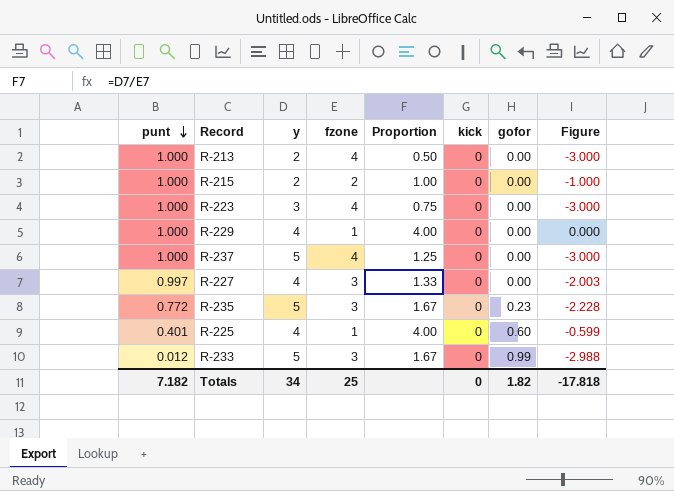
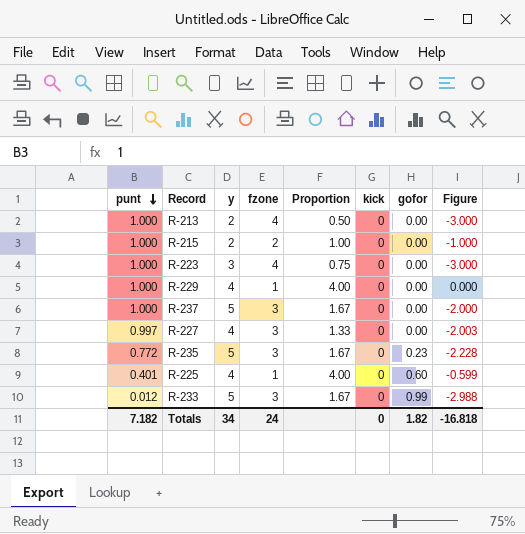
R-237 | fzone: 4 -> 3
R-237 | Proportion: 1.25 -> 1.67
R-237 | Figure: -3.000 -> -2.000
Totals | fzone: 25 -> 24
Totals | Figure: -17.818 -> -16.818

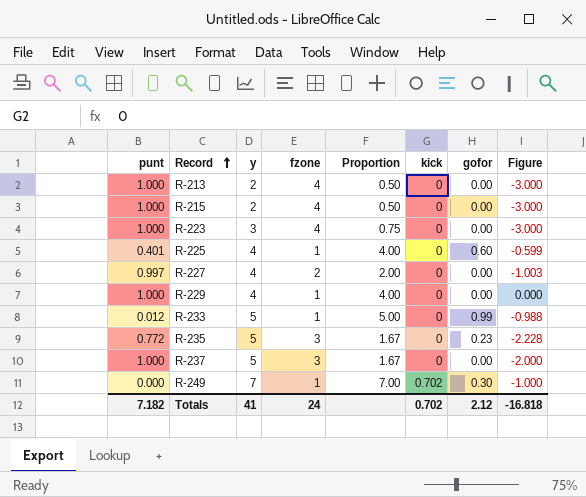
row order: punt descending -> Record ascending
R-215 | fzone: 2 -> 4
R-215 | Proportion: 1.00 -> 0.50
R-215 | Figure: -1.000 -> -3.000
R-227 | fzone: 3 -> 2
R-227 | Proportion: 1.33 -> 2.00
R-227 | Figure: -2.003 -> -1.003
R-233 | fzone: 3 -> 1
R-233 | Proportion: 1.67 -> 5.00
R-233 | Figure: -2.988 -> -0.988
row R-249: none -> 0.000 | 7 | 1 | 7.00 | 0.702 | 0.30 | -1.000
Totals | y: 34 -> 41
Totals | kick: 0 -> 0.702
Totals | gofor: 1.82 -> 2.12

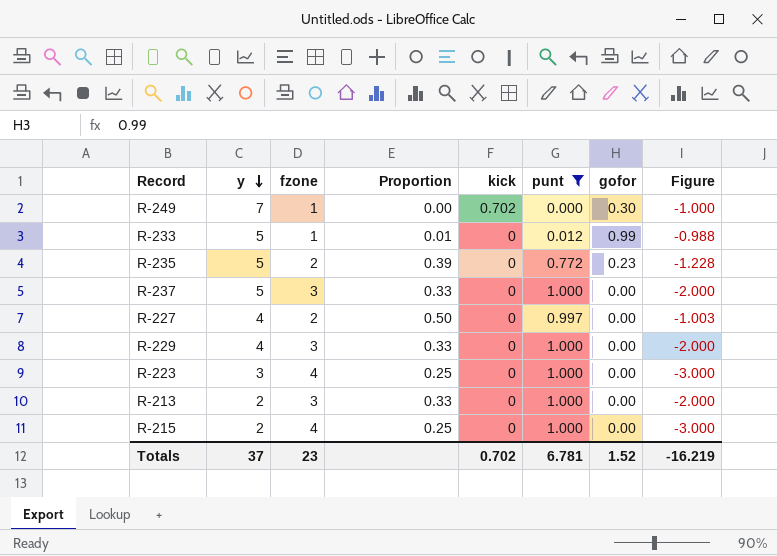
filter: none -> punt != 0.401
row order: Record ascending -> y descending
column Proportion | formula: [y] / [fzone] -> [punt] / [fzone]
column punt | position: 1 -> 6
R-235 | fzone: 3 -> 2
R-235 | Figure: -2.228 -> -1.228
R-229 | fzone: 1 -> 3
R-229 | Figure: 0.000 -> -2.000
R-213 | fzone: 4 -> 3
R-213 | Figure: -3.000 -> -2.000
Totals | y: 41 -> 37
Totals | fzone: 24 -> 23
Totals | punt: 7.182 -> 6.781
Totals | gofor: 2.12 -> 1.52
Totals | Figure: -16.818 -> -16.219

